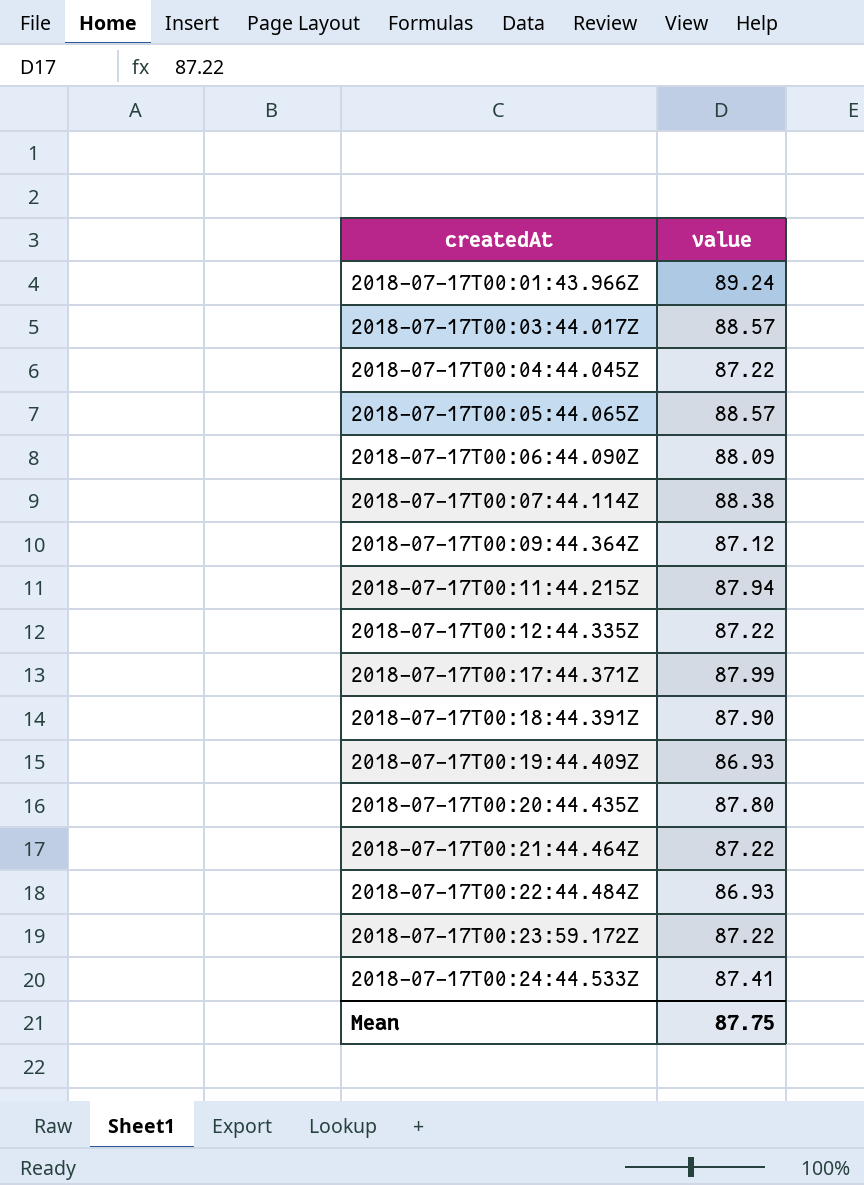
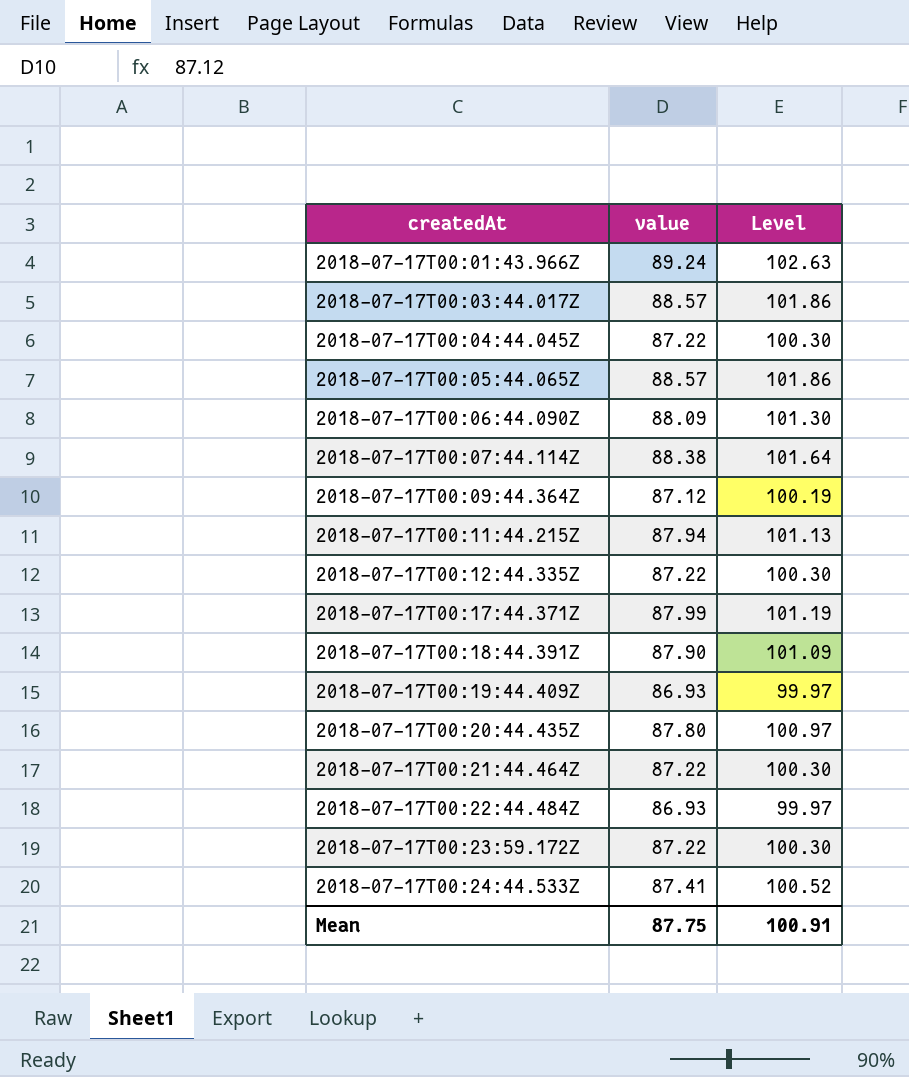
column Level | formula: none -> [value] * 1.15

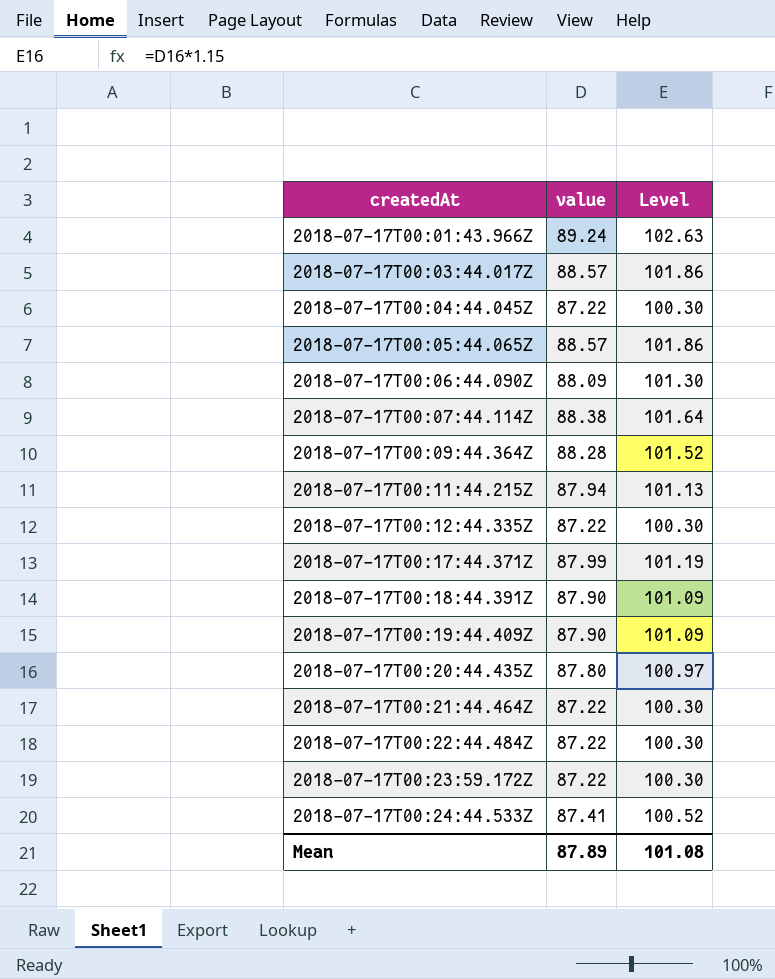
2018-07-17T00:09:44.364Z | value: 87.12 -> 88.28
2018-07-17T00:09:44.364Z | Level: 100.19 -> 101.52
2018-07-17T00:19:44.409Z | value: 86.93 -> 87.90
2018-07-17T00:19:44.409Z | Level: 99.97 -> 101.09
2018-07-17T00:22:44.484Z | value: 86.93 -> 87.22
2018-07-17T00:22:44.484Z | Level: 99.97 -> 100.30
Mean | value: 87.75 -> 87.89
Mean | Level: 100.91 -> 101.08

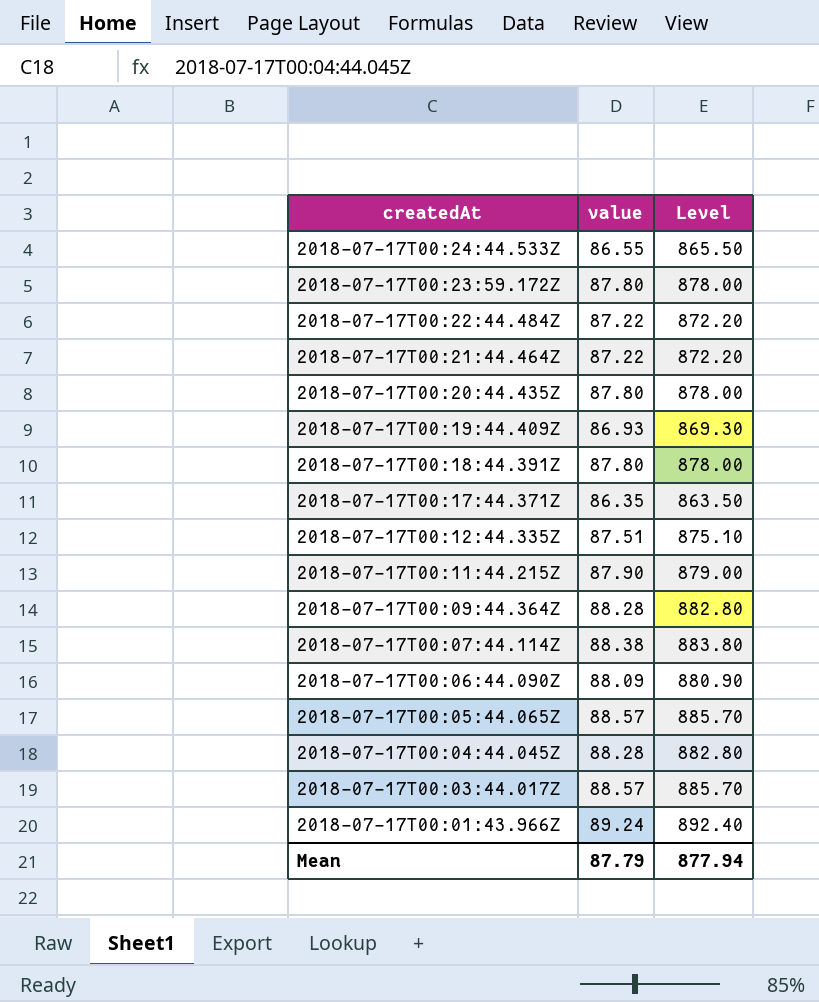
row order: createdAt ascending -> createdAt descending
column Level | formula: [value] * 1.15 -> [value] * 10
2018-07-17T00:24:44.533Z | value: 87.41 -> 86.55
2018-07-17T00:23:59.172Z | value: 87.22 -> 87.80
2018-07-17T00:19:44.409Z | value: 87.90 -> 86.93
2018-07-17T00:18:44.391Z | value: 87.90 -> 87.80
2018-07-17T00:17:44.371Z | value: 87.99 -> 86.35
2018-07-17T00:12:44.335Z | value: 87.22 -> 87.51
2018-07-17T00:11:44.215Z | value: 87.94 -> 87.90
2018-07-17T00:04:44.045Z | value: 87.22 -> 88.28
Mean | value: 87.89 -> 87.79
Mean | Level: 101.08 -> 877.94

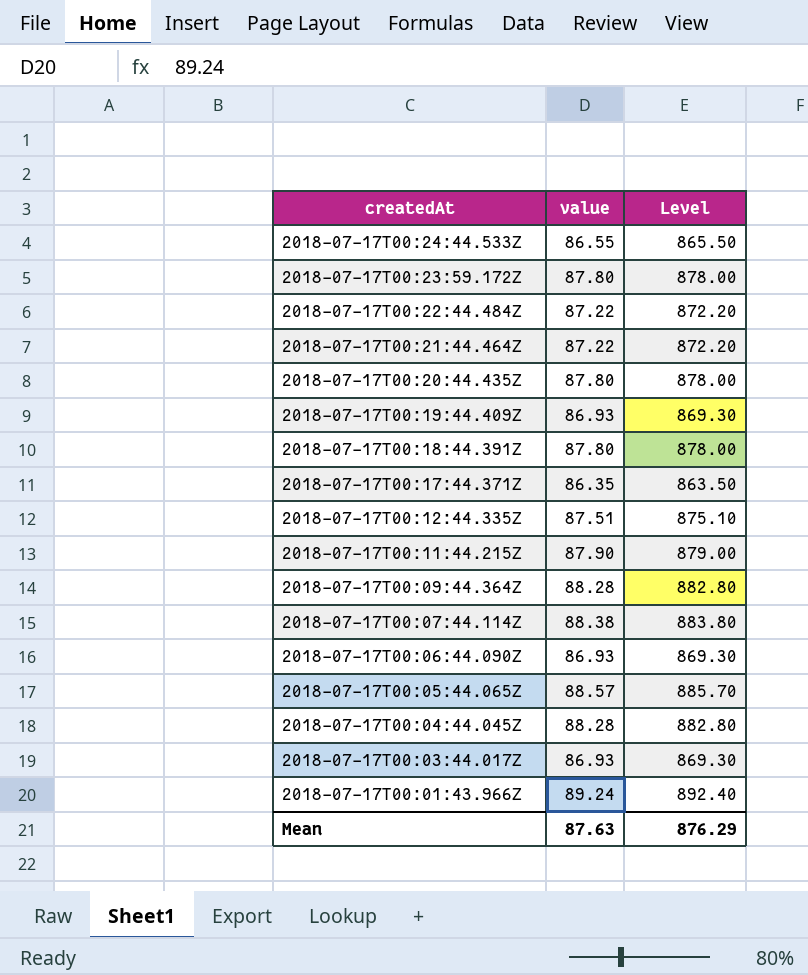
2018-07-17T00:06:44.090Z | value: 88.09 -> 86.93
2018-07-17T00:06:44.090Z | Level: 880.90 -> 869.30
2018-07-17T00:03:44.017Z | value: 88.57 -> 86.93
2018-07-17T00:03:44.017Z | Level: 885.70 -> 869.30
Mean | value: 87.79 -> 87.63
Mean | Level: 877.94 -> 876.29

